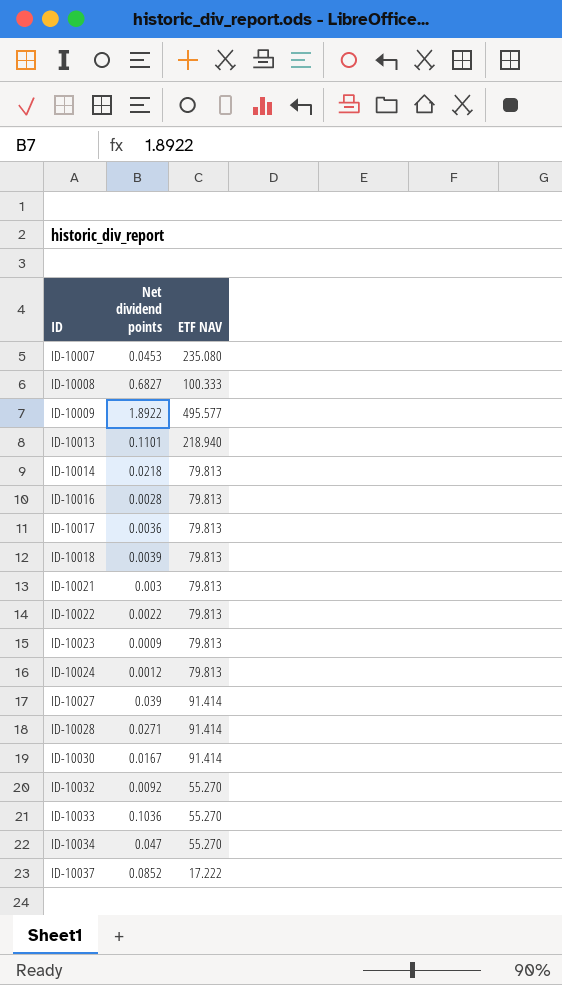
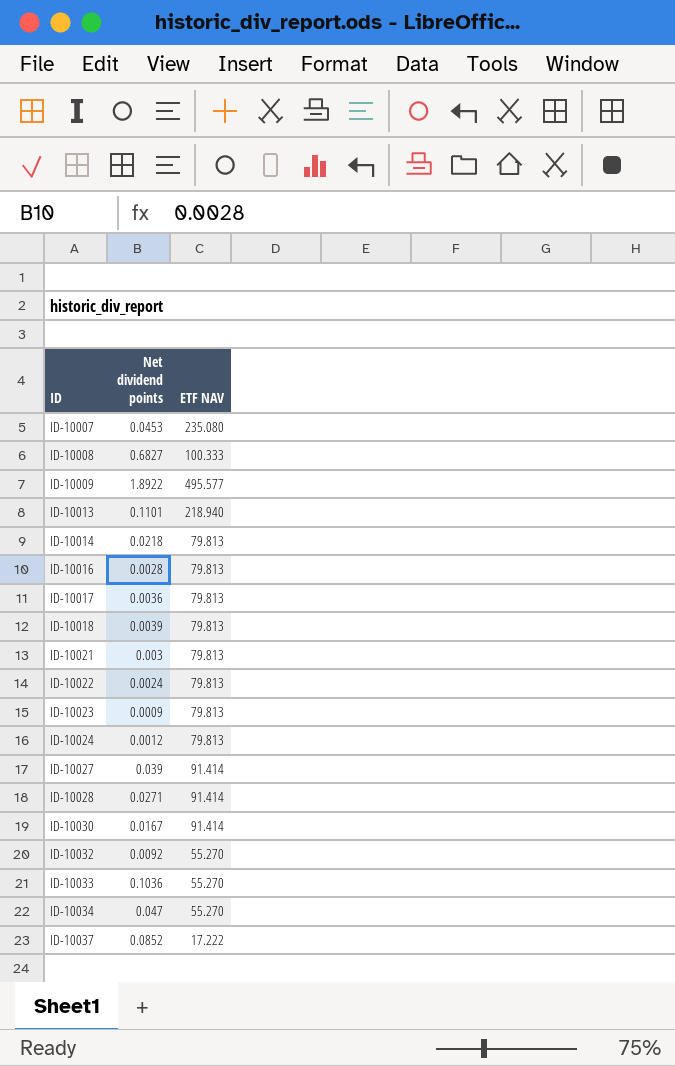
ID-10022 | Net dividend points: 0.0022 -> 0.0024

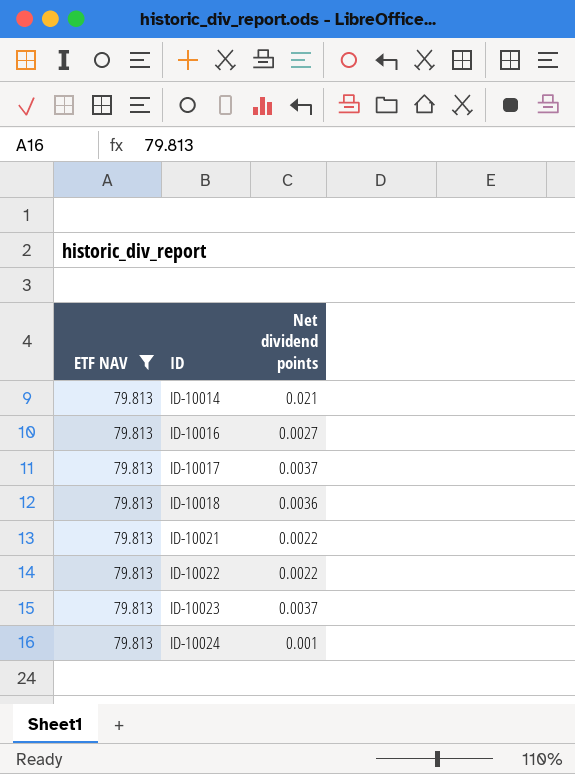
filter: none -> ETF NAV = 79.813
column ETF NAV | position: 3 -> 1
ID-10014 | Net dividend points: 0.0218 -> 0.021
ID-10016 | Net dividend points: 0.0028 -> 0.0027
ID-10017 | Net dividend points: 0.0036 -> 0.0037
ID-10018 | Net dividend points: 0.0039 -> 0.0036
ID-10021 | Net dividend points: 0.003 -> 0.0022
ID-10022 | Net dividend points: 0.0024 -> 0.0022
ID-10023 | Net dividend points: 0.0009 -> 0.0037
ID-10024 | Net dividend points: 0.0012 -> 0.001

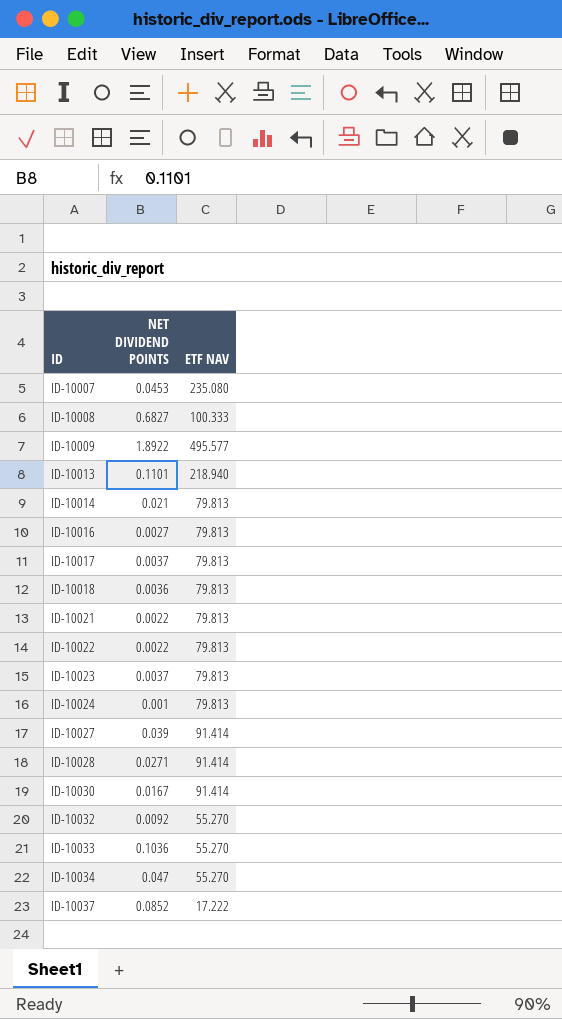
filter: ETF NAV = 79.813 -> none
column name: Net dividend points -> NET DIVIDEND POINTS
column ETF NAV | position: 1 -> 3

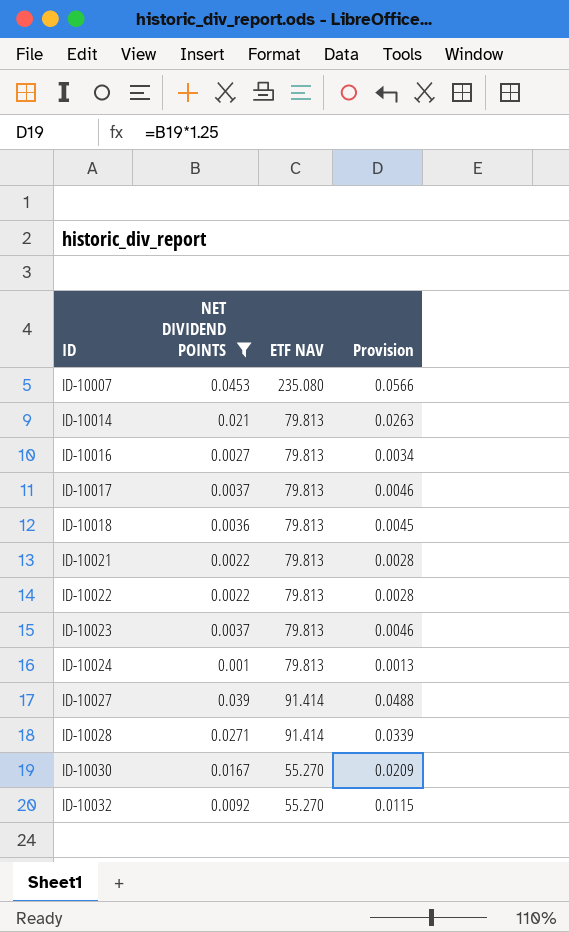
filter: none -> NET DIVIDEND POINTS <= 0.0453
column Provision | formula: none -> [NET DIVIDEND POINTS] * 1.25
ID-10030 | ETF NAV: 91.414 -> 55.270

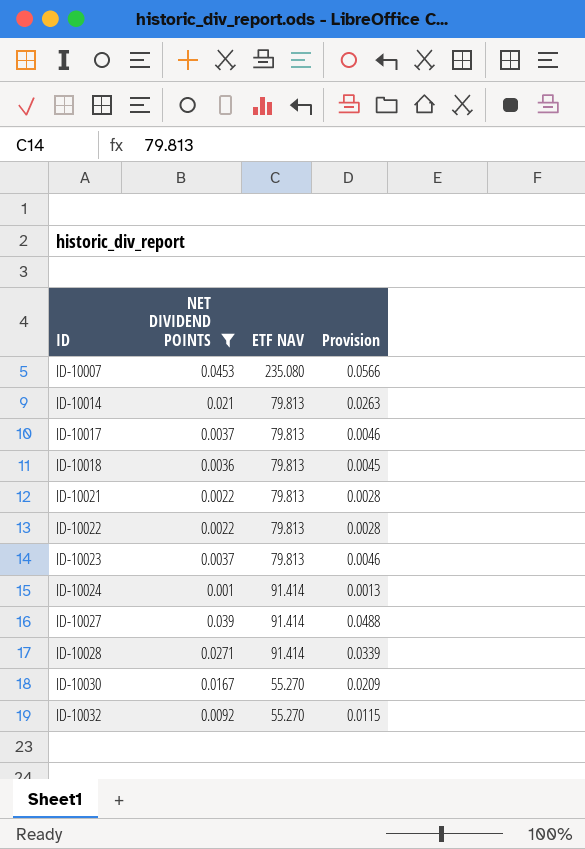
row ID-10016: 0.0027 | 79.813 | 0.0034 -> none
ID-10024 | ETF NAV: 79.813 -> 91.414

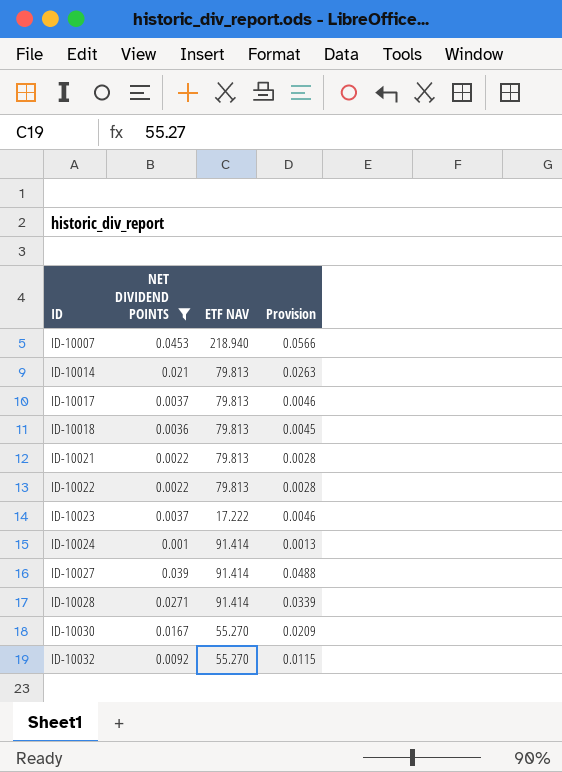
ID-10007 | ETF NAV: 235.080 -> 218.940
ID-10023 | ETF NAV: 79.813 -> 17.222

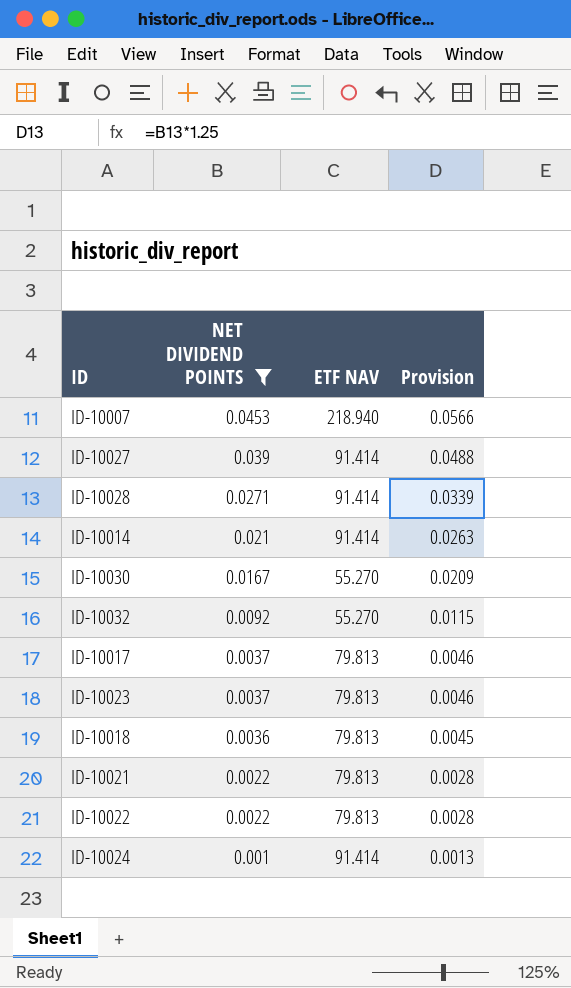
row order: ID ascending -> NET DIVIDEND POINTS descending
ID-10014 | ETF NAV: 79.813 -> 91.414
ID-10023 | ETF NAV: 17.222 -> 79.813

